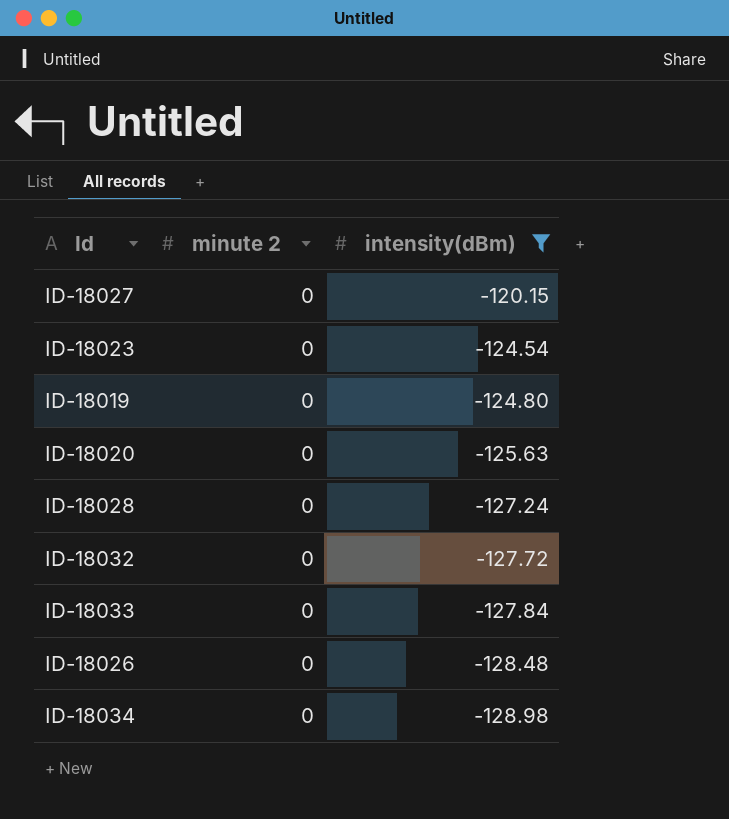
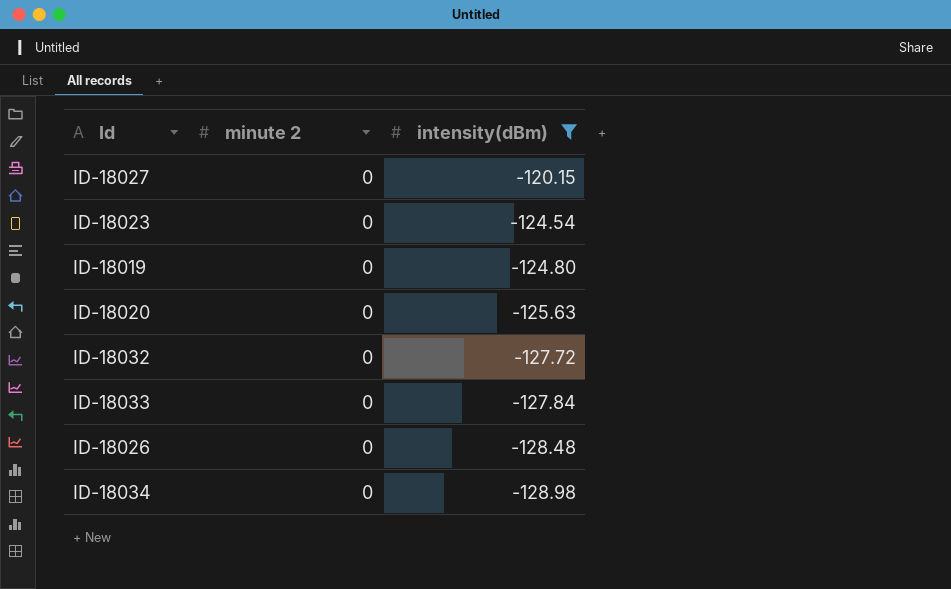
row ID-18028: 0 | -127.24 -> none

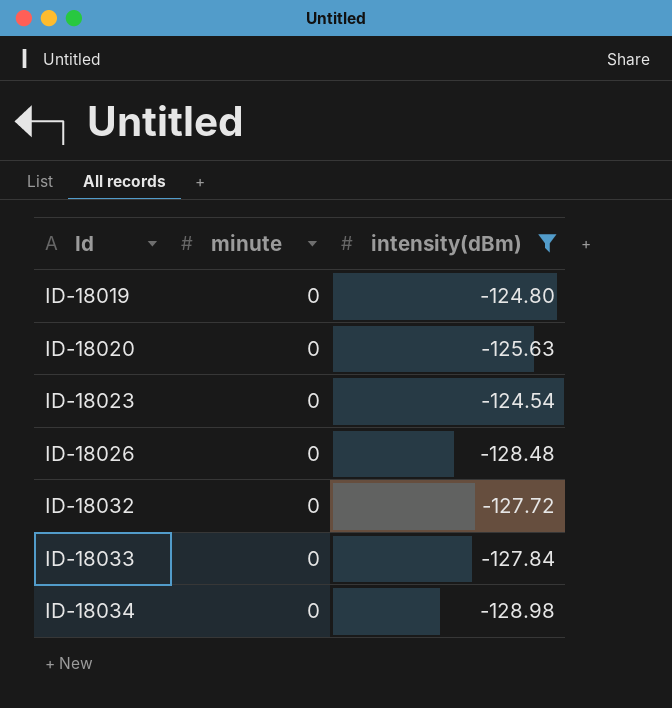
row order: intensity(dBm) descending -> Id ascending
column name: minute 2 -> minute
row ID-18027: 0 | -120.15 -> none

